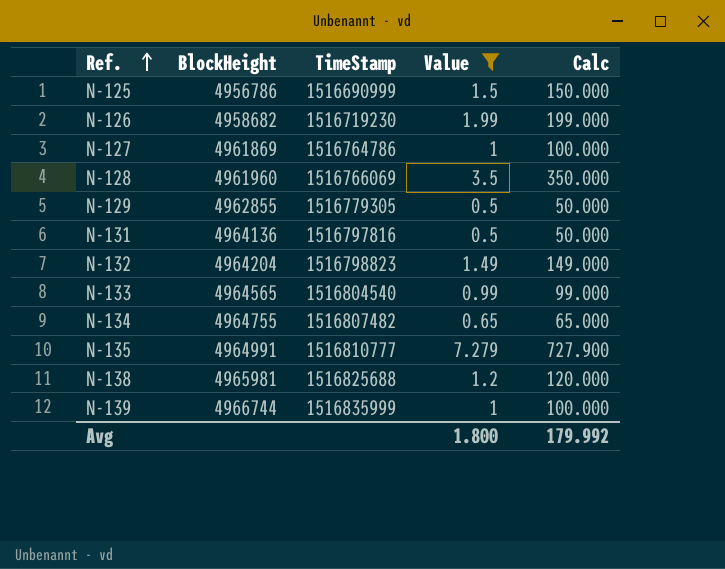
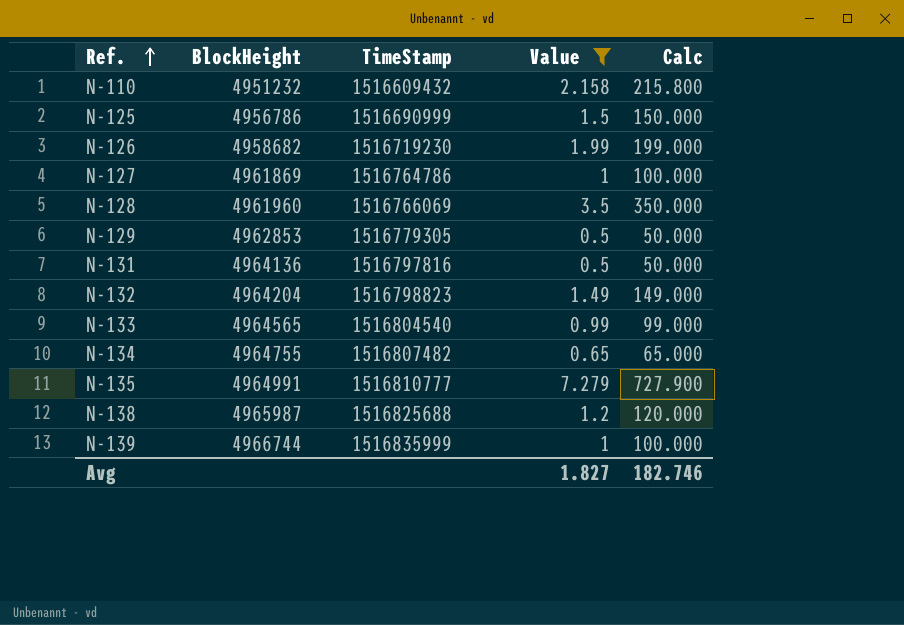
row N-110: none -> 4951232 | 1516609432 | 2.158 | 215.800
N-129 | BlockHeight: 4962855 -> 4962853
N-138 | BlockHeight: 4965981 -> 4965987
Avg | Value: 1.800 -> 1.827
Avg | Calc: 179.992 -> 182.746

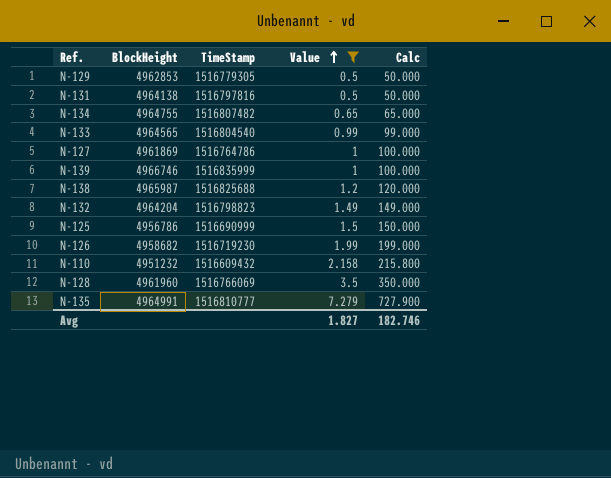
row order: Ref. ascending -> Value ascending
N-131 | BlockHeight: 4964136 -> 4964138
N-139 | BlockHeight: 4966744 -> 4966746

